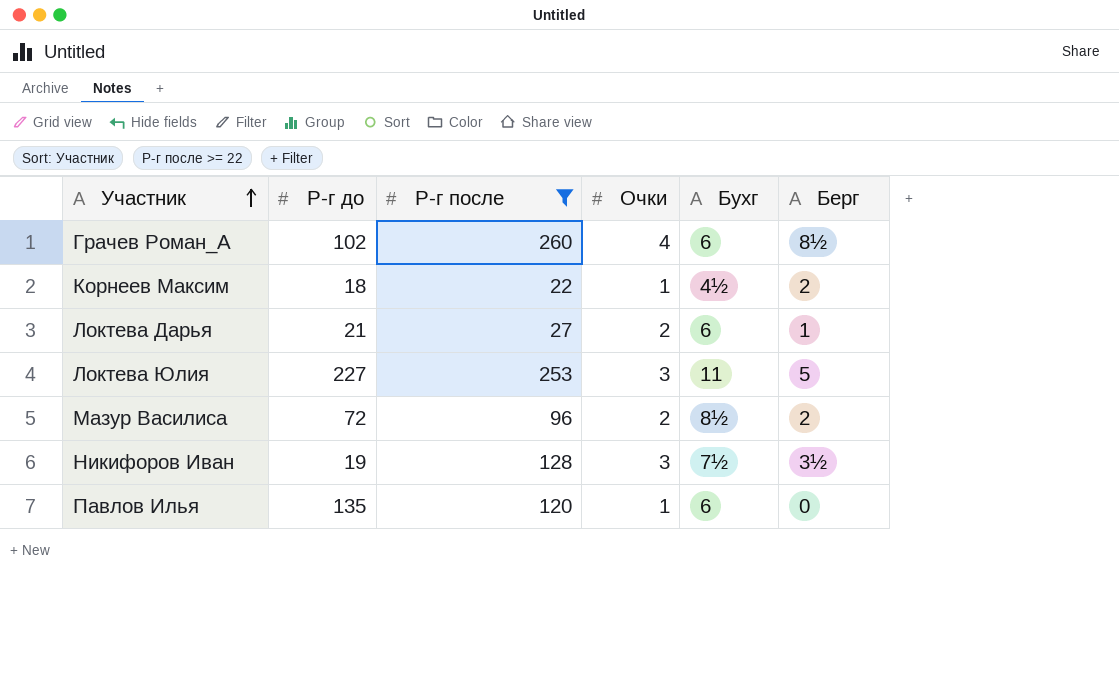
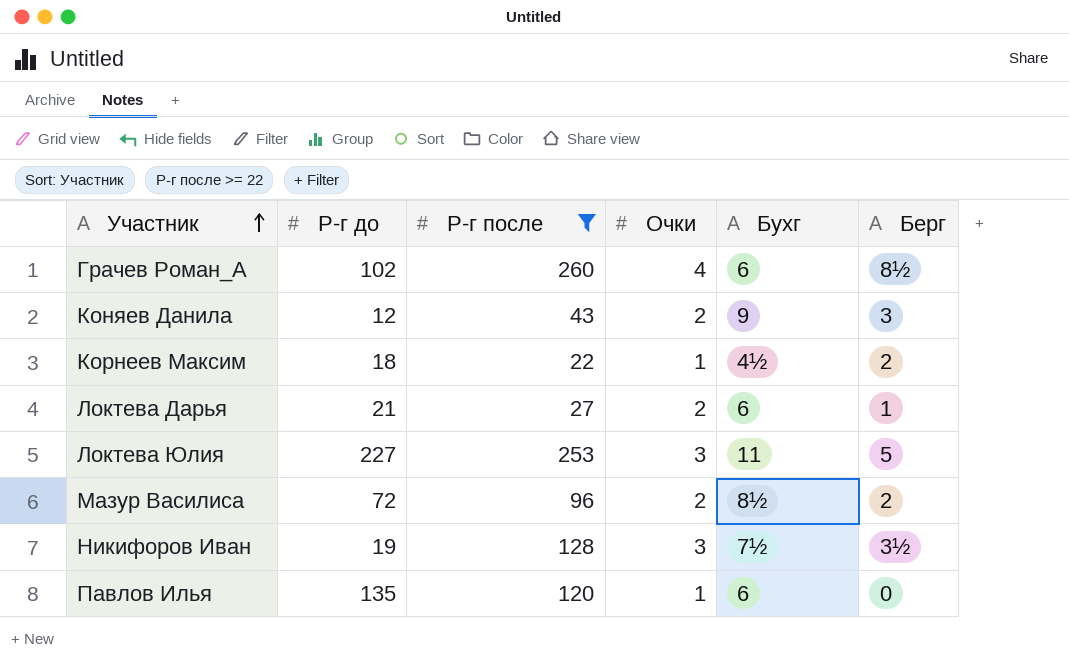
row Коняев Данила: none -> 12 | 43 | 2 | 9 | 3

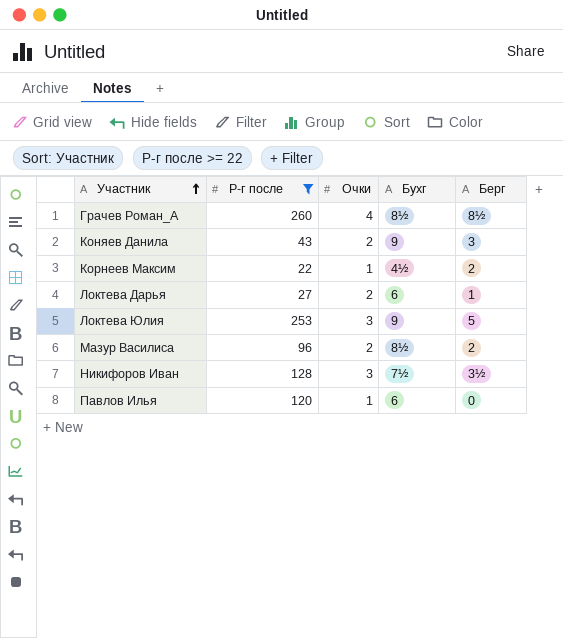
column Р-г до | position: 2 -> none
Грачев Роман_А | Бухг: 6 -> 8½
Локтева Юлия | Бухг: 11 -> 9

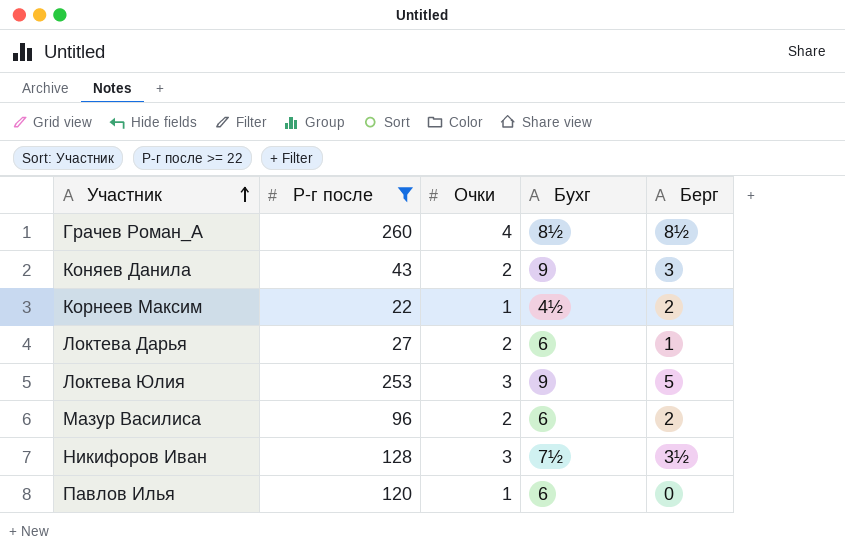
Мазур Василиса | Бухг: 8½ -> 6

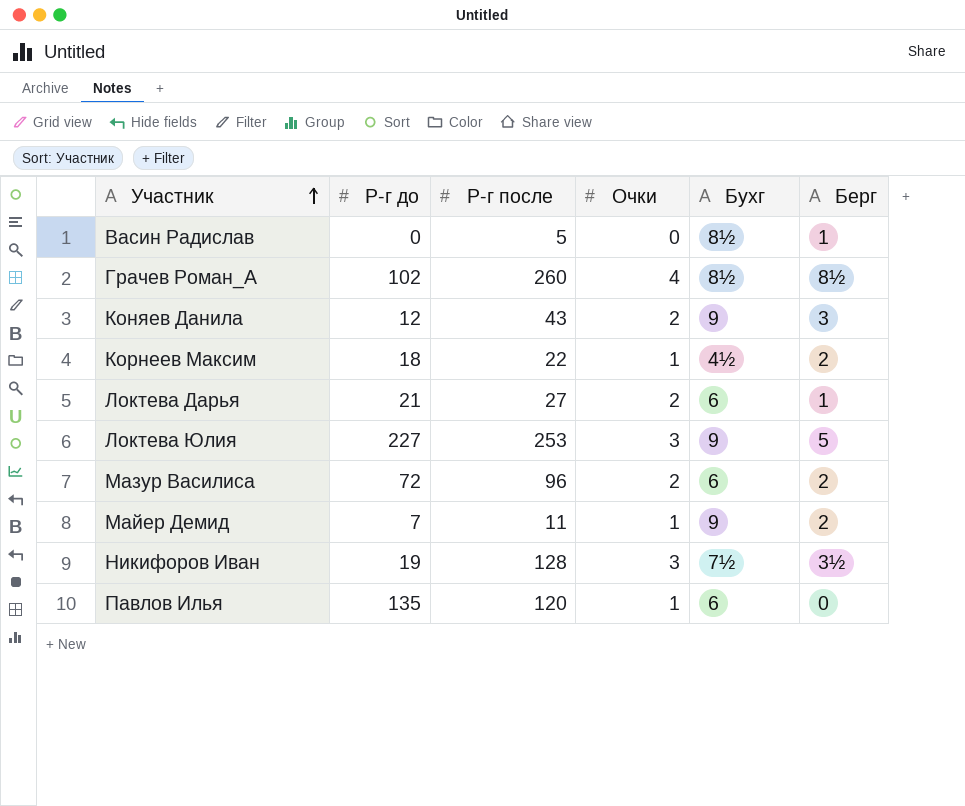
filter: Р-г после >= 22 -> none
column Р-г до | position: none -> 2

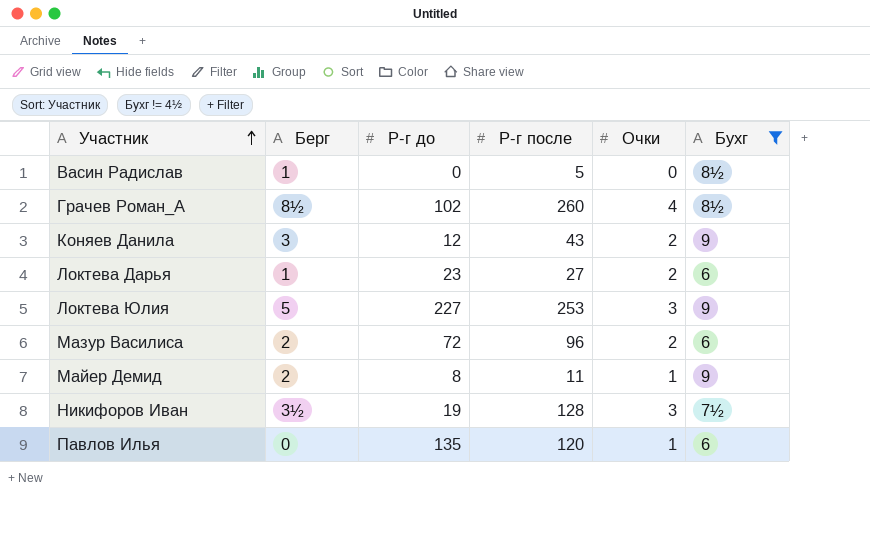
filter: none -> Бухг != 4½
column Берг | position: 6 -> 2
Локтева Дарья | Р-г до: 21 -> 23
Майер Демид | Р-г до: 7 -> 8

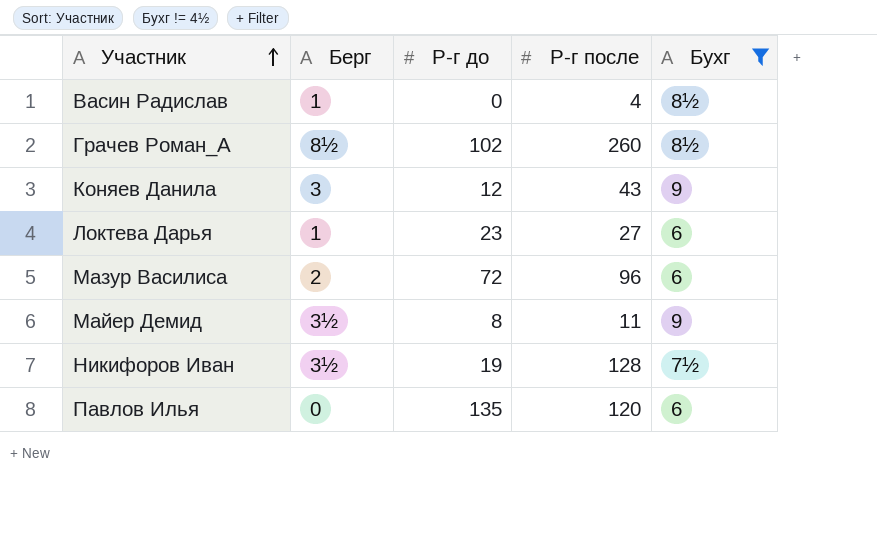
column Очки | position: 5 -> none
row Локтева Юлия: 5 | 227 | 253 | 3 | 9 -> none
Васин Радислав | Р-г после: 5 -> 4
Майер Демид | Берг: 2 -> 3½

